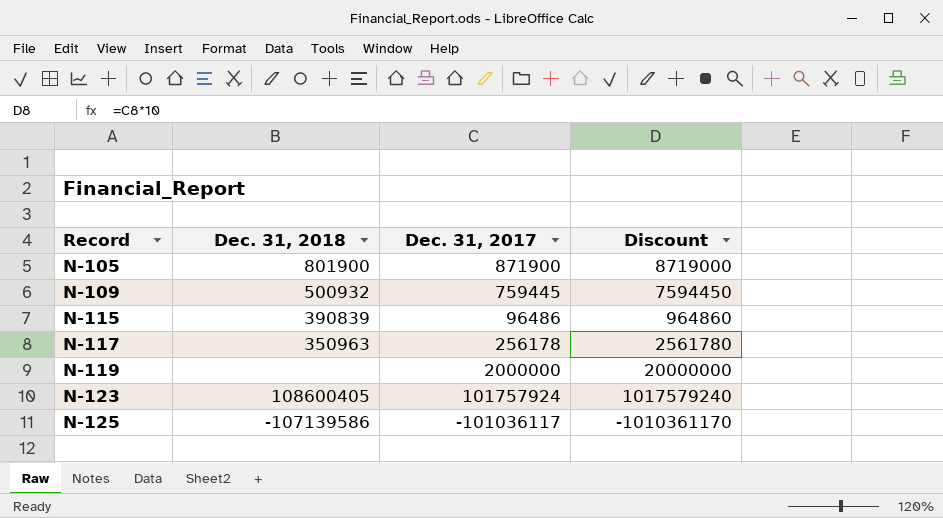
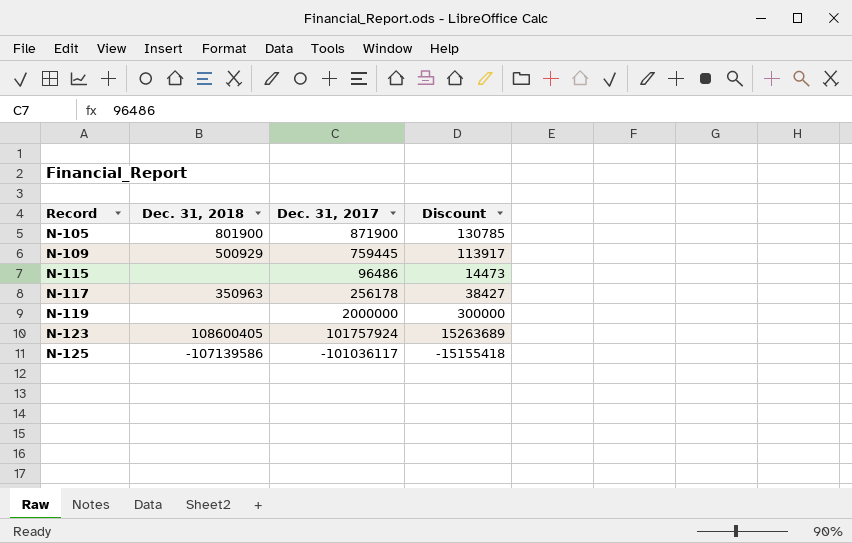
column Discount | formula: [Dec. 31, 2017] * 10 -> [Dec. 31, 2017] * 0.15
N-109 | Dec. 31, 2018: 500932 -> 500929
N-115 | Dec. 31, 2018: 390839 -> none

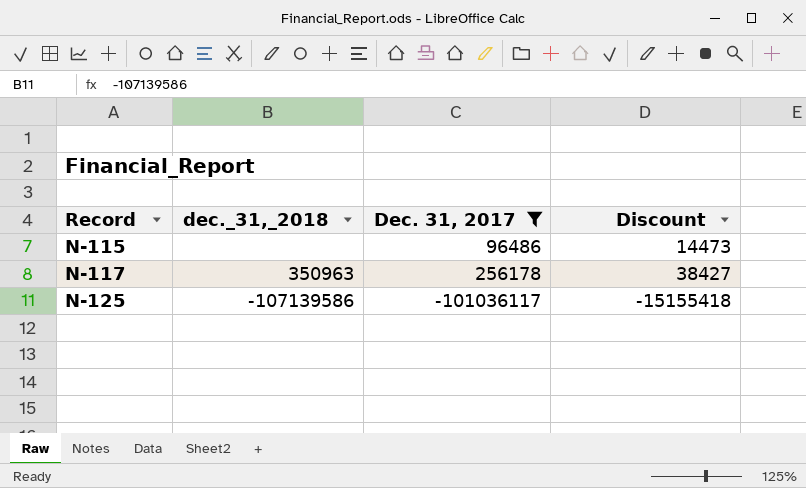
filter: none -> Dec. 31, 2017 <= 256178
column name: Dec. 31, 2018 -> dec._31,_2018

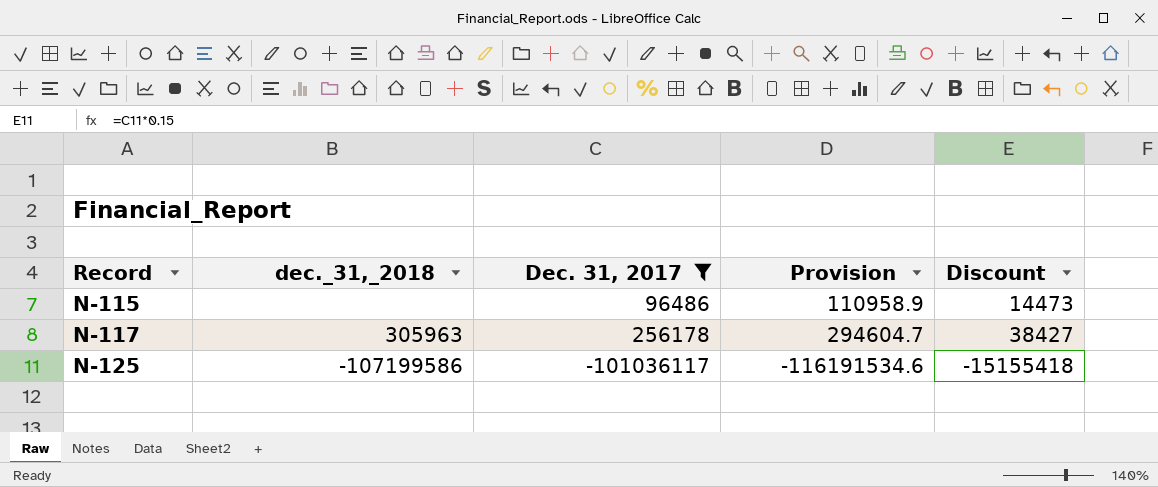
column Provision | formula: none -> [Dec. 31, 2017] * 1.15
N-117 | dec._31,_2018: 350963 -> 305963
N-125 | dec._31,_2018: -107139586 -> -107199586

